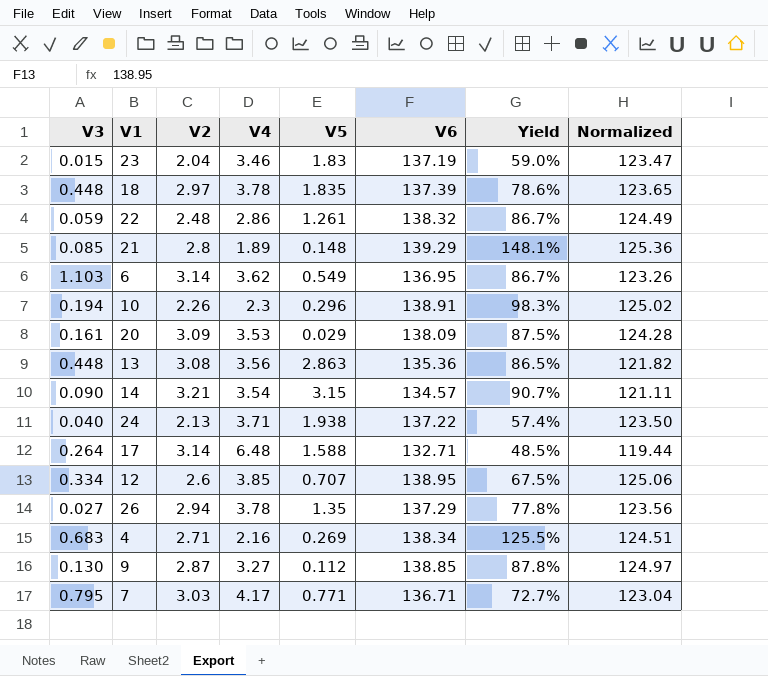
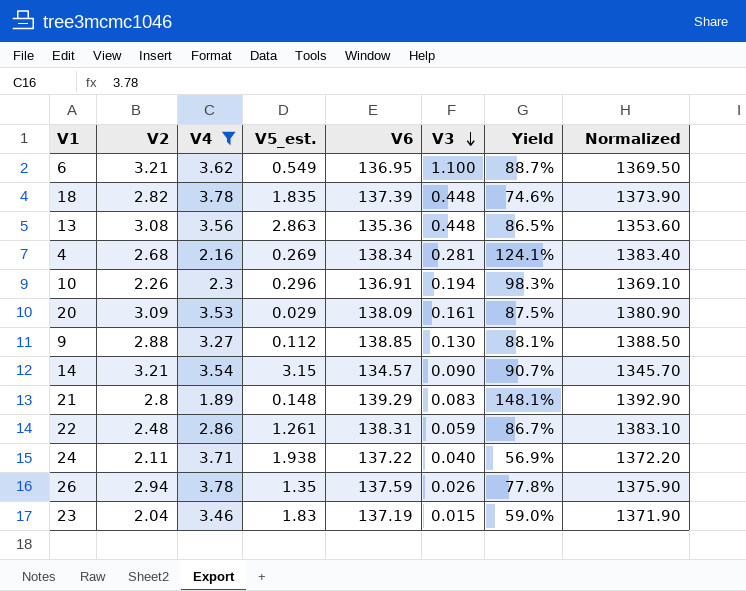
filter: none -> V4 <= 3.78
row order: none -> V3 descending
column name: V5 -> V5_est.
column V3 | position: 1 -> 6
column Normalized | formula: [V6] * 0.9 -> [V6] * 10
6 | V2: 3.14 -> 3.21
6 | V3: 1.103 -> 1.100
6 | Yield: 86.7% -> 88.7%
18 | V2: 2.97 -> 2.82
18 | Yield: 78.6% -> 74.6%
4 | V2: 2.71 -> 2.68
4 | V3: 0.683 -> 0.281
4 | Yield: 125.5% -> 124.1%
10 | V6: 138.91 -> 136.91
9 | V2: 2.87 -> 2.88
9 | Yield: 87.8% -> 88.1%
21 | V3: 0.085 -> 0.083
22 | V6: 138.32 -> 138.31
24 | V2: 2.13 -> 2.11
24 | Yield: 57.4% -> 56.9%
26 | V6: 137.29 -> 137.59
26 | V3: 0.027 -> 0.026

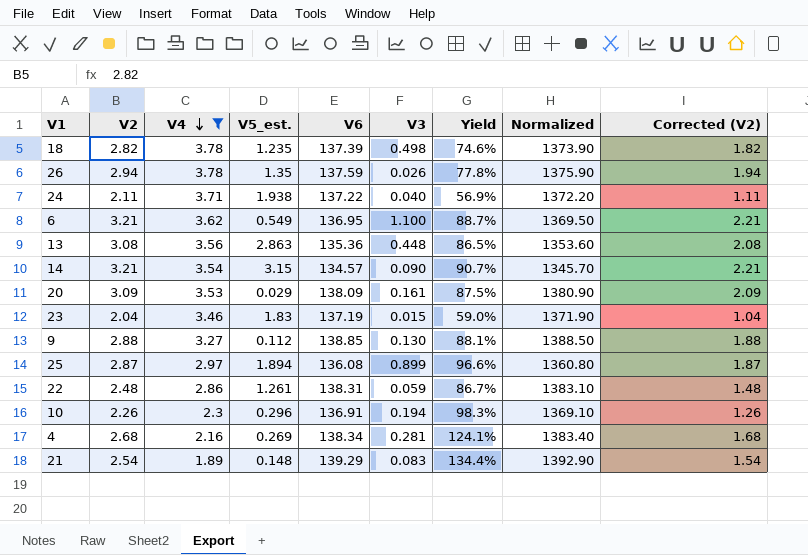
row order: V3 descending -> V4 descending
column Corrected (V2) | formula: none -> [V2] - 1
18 | V5_est.: 1.835 -> 1.235
18 | V3: 0.448 -> 0.498
row 25: none -> 2.87 | 2.97 | 1.894 | 136.08 | 0.899 | 96.6% | 1360.80 | 1.87
21 | V2: 2.8 -> 2.54
21 | Yield: 148.1% -> 134.4%

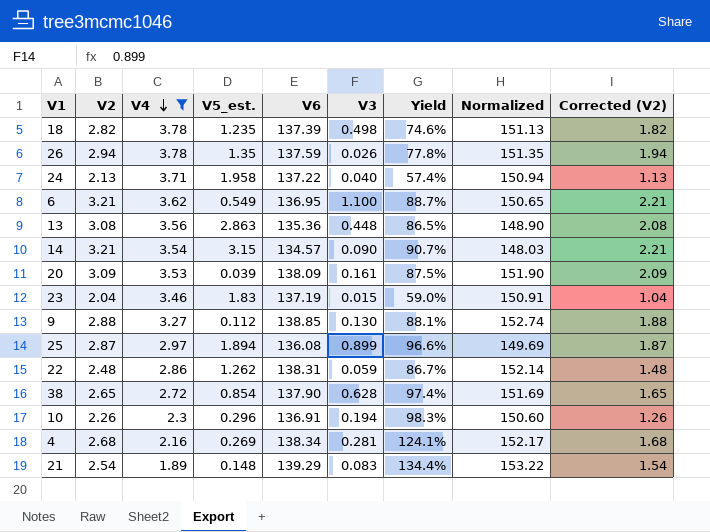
column Normalized | formula: [V6] * 10 -> [V6] * 1.1
24 | V2: 2.11 -> 2.13
24 | V5_est.: 1.938 -> 1.958
24 | Yield: 56.9% -> 57.4%
24 | Corrected (V2): 1.11 -> 1.13
20 | V5_est.: 0.029 -> 0.039
22 | V5_est.: 1.261 -> 1.262
row 38: none -> 2.65 | 2.72 | 0.854 | 137.90 | 0.628 | 97.4% | 151.69 | 1.65

